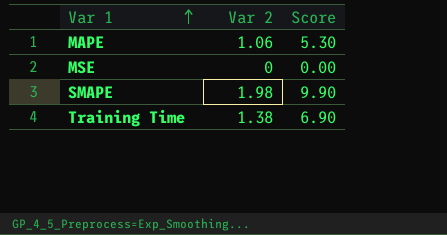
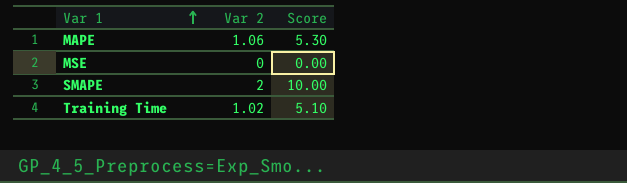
SMAPE | Var 2: 1.98 -> 2
SMAPE | Score: 9.90 -> 10.00
Training Time | Var 2: 1.38 -> 1.02
Training Time | Score: 6.90 -> 5.10

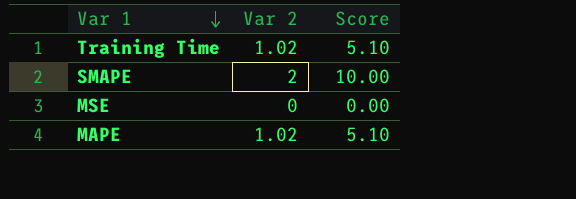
row order: Var 1 ascending -> Var 1 descending
MAPE | Var 2: 1.06 -> 1.02
MAPE | Score: 5.30 -> 5.10

